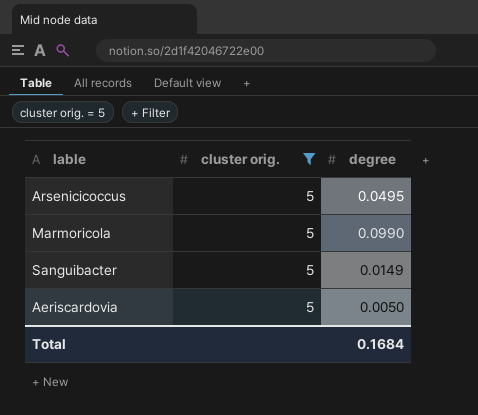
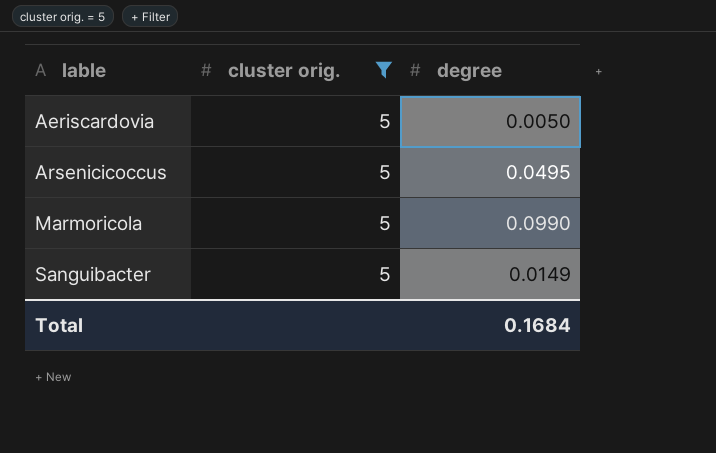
row order: none -> lable ascending

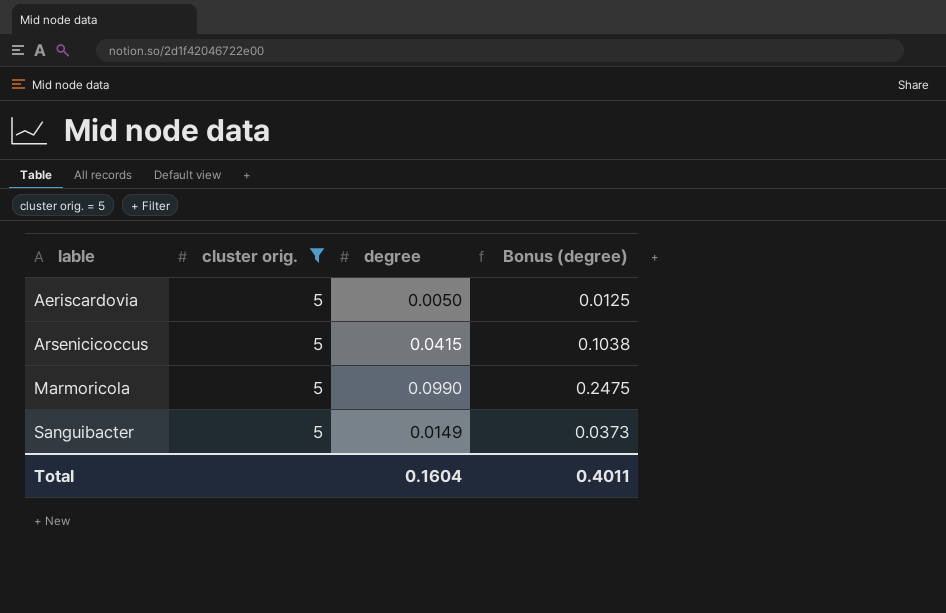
column Bonus (degree) | formula: none -> [degree] * 2.5
Arsenicicoccus | degree: 0.0495 -> 0.0415
Total | degree: 0.1684 -> 0.1604

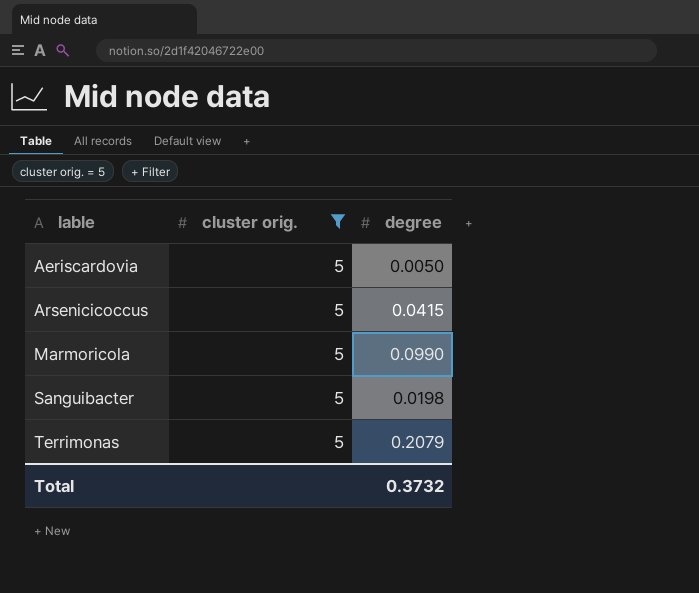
column Bonus (degree) | formula: [degree] * 2.5 -> none
Sanguibacter | degree: 0.0149 -> 0.0198
row Terrimonas: none -> 5 | 0.2079
Total | degree: 0.1604 -> 0.3732

